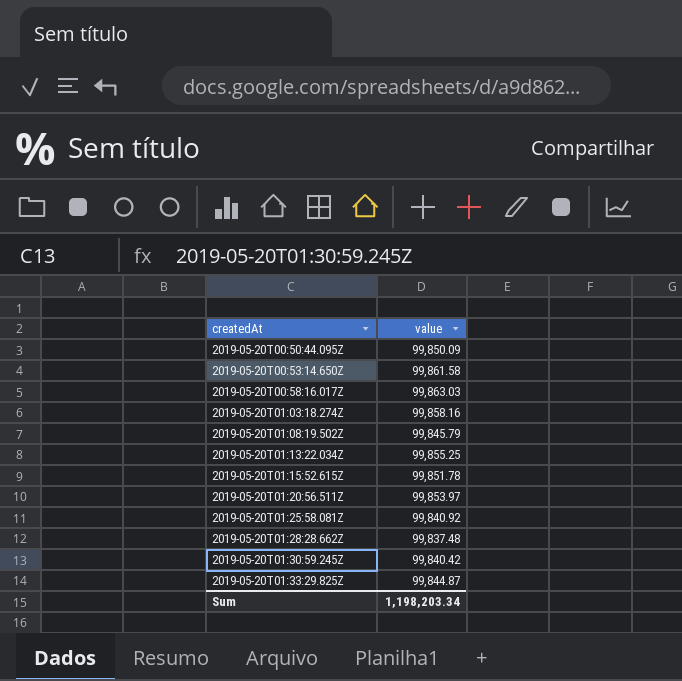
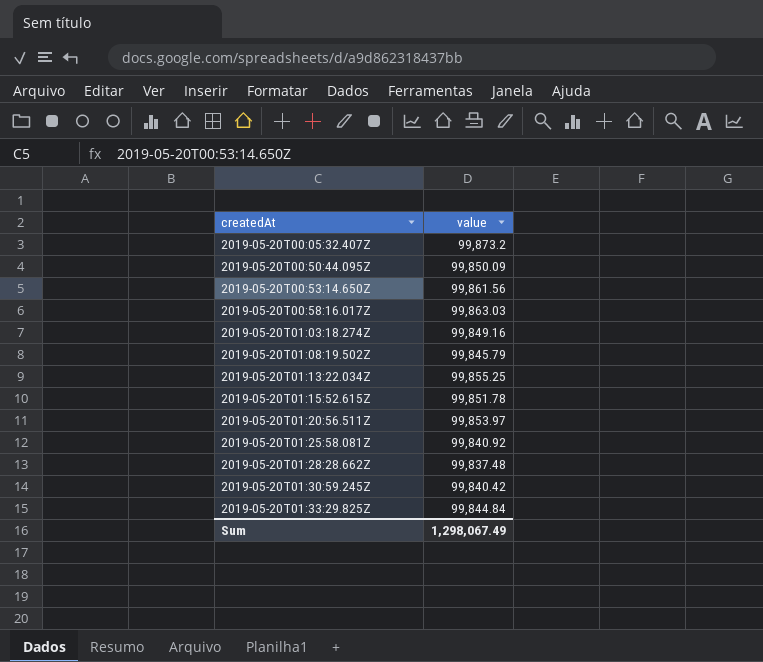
row 2019-05-20T00:05:32.407Z: none -> 99,873.2
2019-05-20T00:53:14.650Z | value: 99,861.58 -> 99,861.56
2019-05-20T01:03:18.274Z | value: 99,858.16 -> 99,849.16
2019-05-20T01:33:29.825Z | value: 99,844.87 -> 99,844.84
Sum | value: 1,198,203.34 -> 1,298,067.49

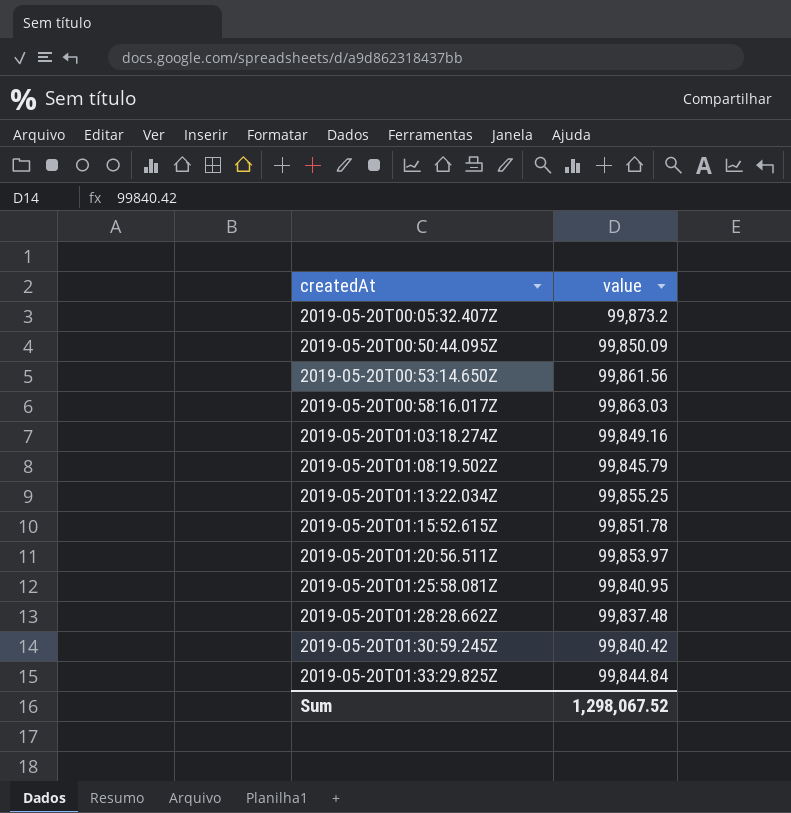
2019-05-20T01:25:58.081Z | value: 99,840.92 -> 99,840.95
Sum | value: 1,298,067.49 -> 1,298,067.52

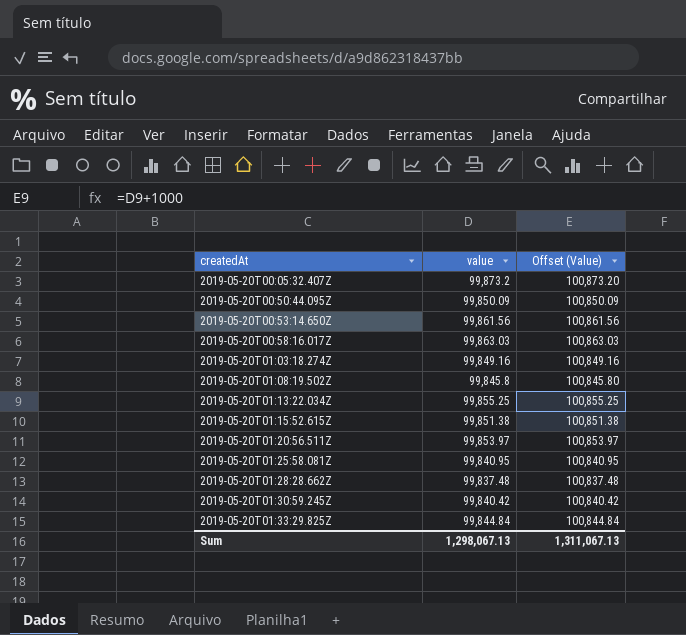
column Offset (Value) | formula: none -> [value] + 1000
2019-05-20T01:08:19.502Z | value: 99,845.79 -> 99,845.8
2019-05-20T01:15:52.615Z | value: 99,851.78 -> 99,851.38
Sum | value: 1,298,067.52 -> 1,298,067.13

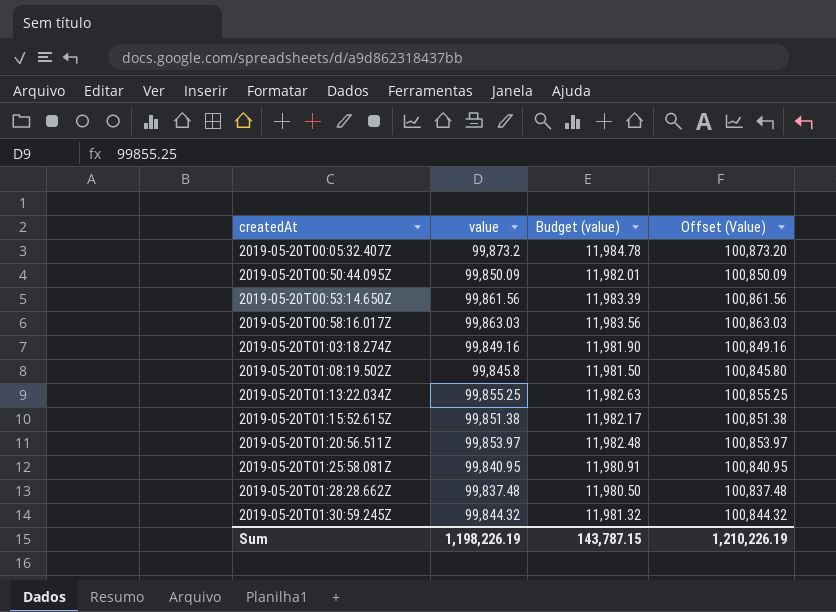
column Budget (value) | formula: none -> [value] * 0.12
row 2019-05-20T01:33:29.825Z: 99,844.84 | 100,844.84 -> none
2019-05-20T01:30:59.245Z | value: 99,840.42 -> 99,844.32
2019-05-20T01:30:59.245Z | Offset (Value): 100,840.42 -> 100,844.32
Sum | value: 1,298,067.13 -> 1,198,226.19
Sum | Offset (Value): 1,311,067.13 -> 1,210,226.19

